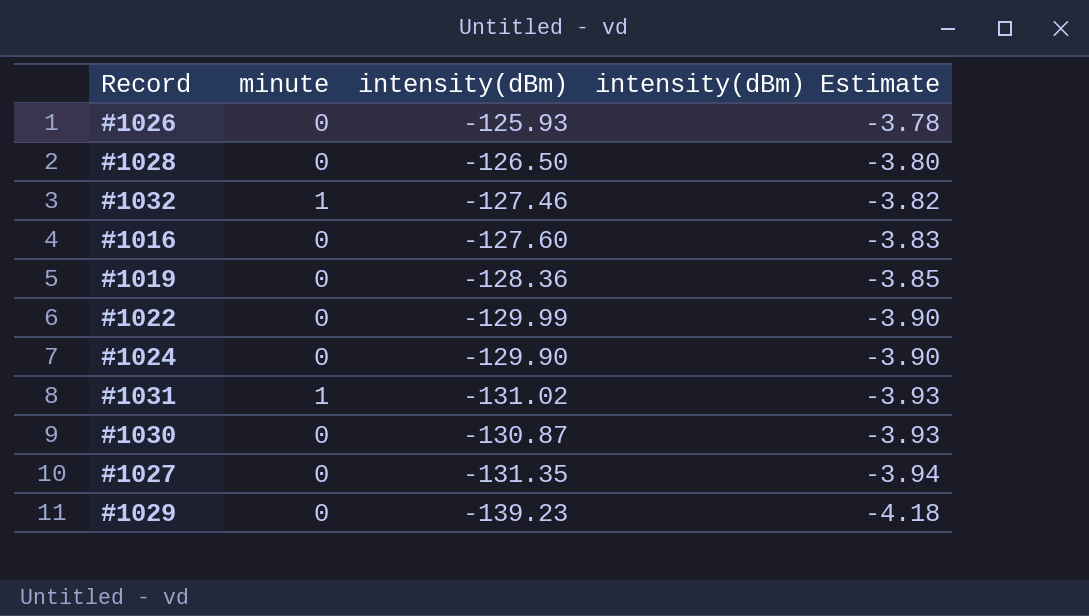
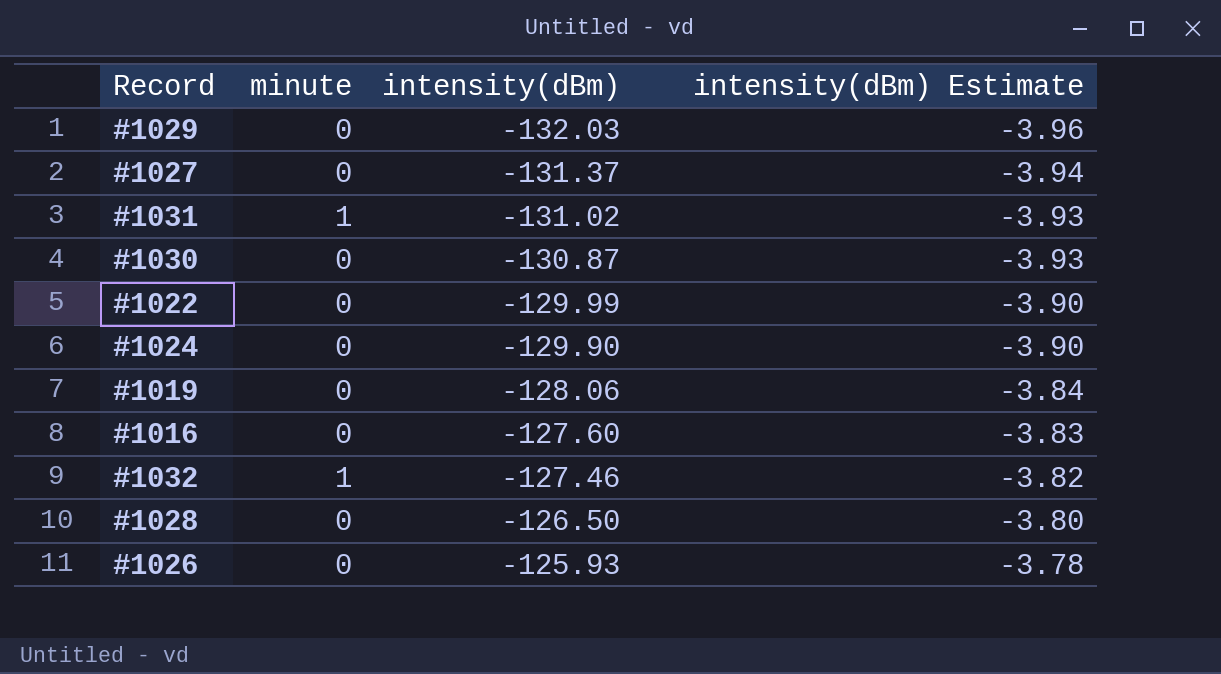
row order: intensity(dBm) Estimate descending -> intensity(dBm) ascending
#1029 | intensity(dBm): -139.23 -> -132.03
#1029 | intensity(dBm) Estimate: -4.18 -> -3.96
#1027 | intensity(dBm): -131.35 -> -131.37
#1019 | intensity(dBm): -128.36 -> -128.06
#1019 | intensity(dBm) Estimate: -3.85 -> -3.84

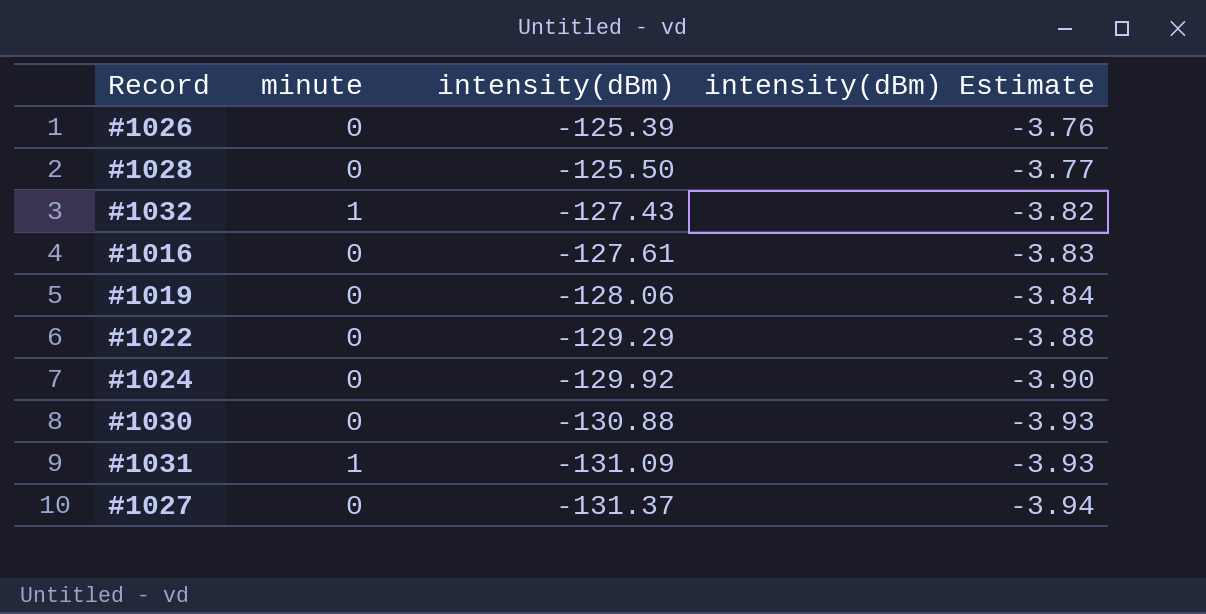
row order: intensity(dBm) ascending -> intensity(dBm) descending
row #1029: 0 | -132.03 | -3.96 -> none
#1026 | intensity(dBm): -125.93 -> -125.39
#1026 | intensity(dBm) Estimate: -3.78 -> -3.76
#1028 | intensity(dBm): -126.50 -> -125.50
#1028 | intensity(dBm) Estimate: -3.80 -> -3.77
#1032 | intensity(dBm): -127.46 -> -127.43
#1016 | intensity(dBm): -127.60 -> -127.61
#1022 | intensity(dBm): -129.99 -> -129.29
#1022 | intensity(dBm) Estimate: -3.90 -> -3.88
#1024 | intensity(dBm): -129.90 -> -129.92
#1030 | intensity(dBm): -130.87 -> -130.88
#1031 | intensity(dBm): -131.02 -> -131.09

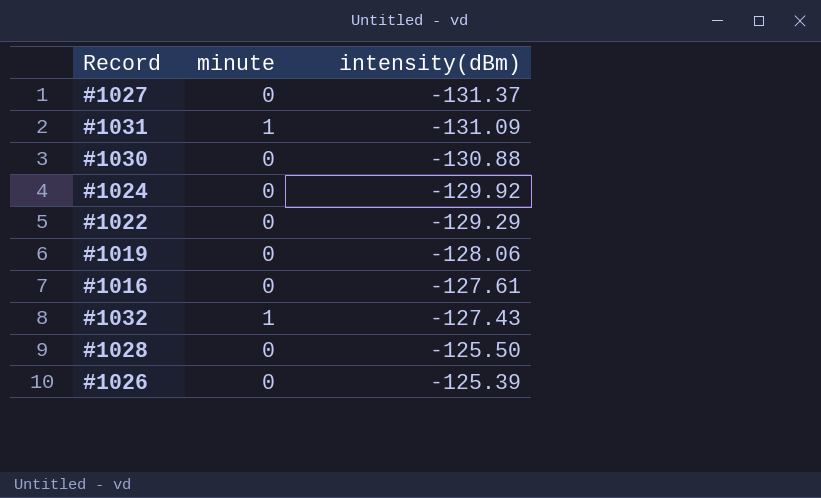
row order: intensity(dBm) descending -> intensity(dBm) ascending
column intensity(dBm) Estimate | formula: [intensity(dBm)] * 0.03 -> none

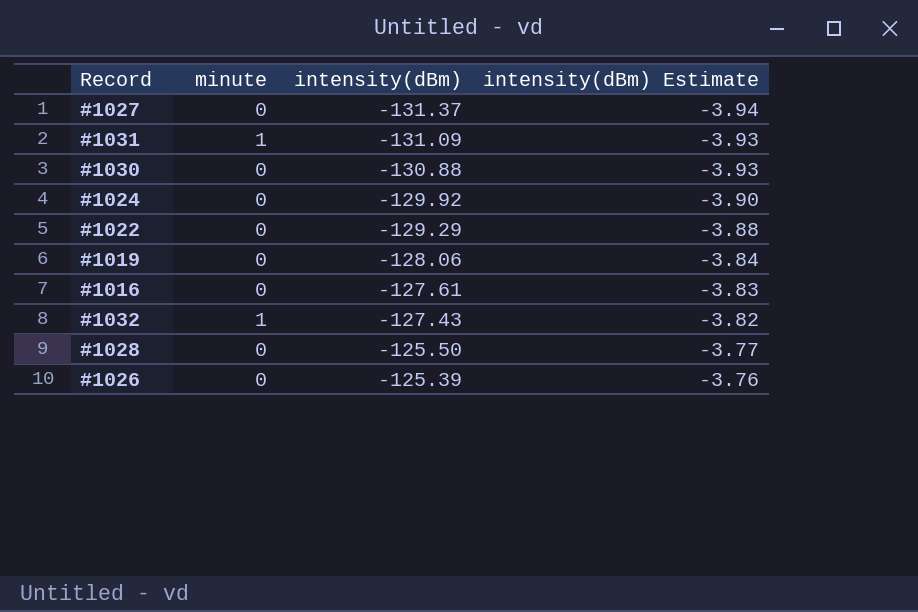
column intensity(dBm) Estimate | formula: none -> [intensity(dBm)] * 0.03

